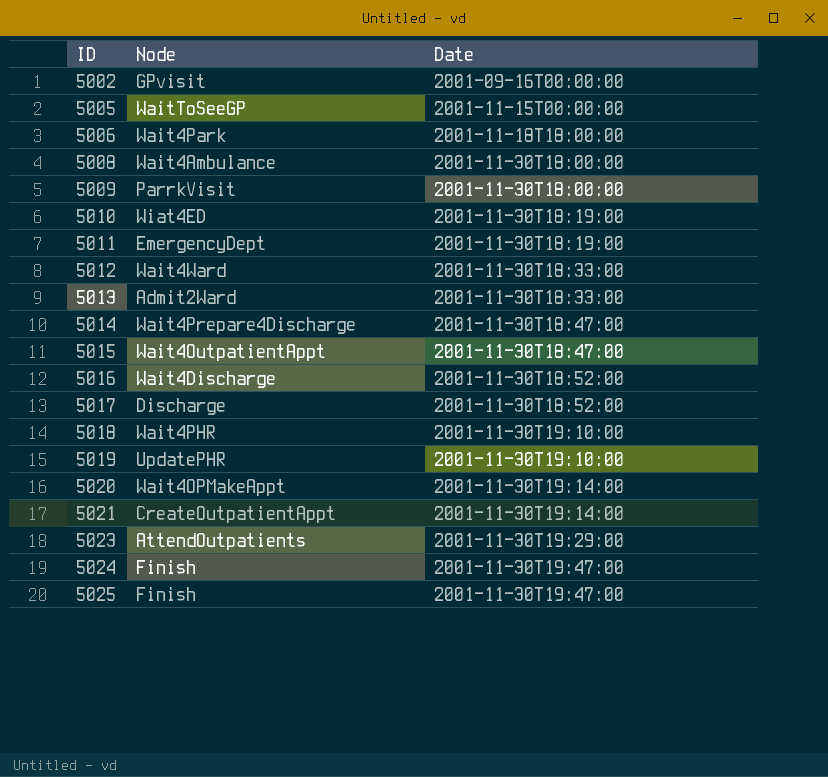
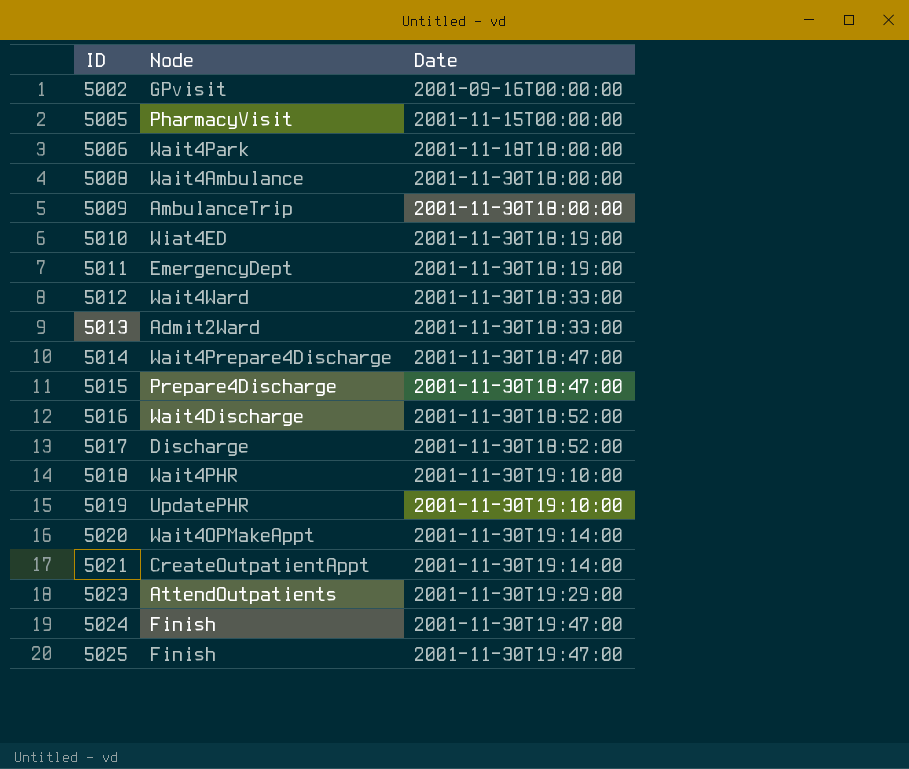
5005 | Node: WaitToSeeGP -> PharmacyVisit
5009 | Node: ParrkVisit -> AmbulanceTrip
5015 | Node: Wait4OutpatientAppt -> Prepare4Discharge

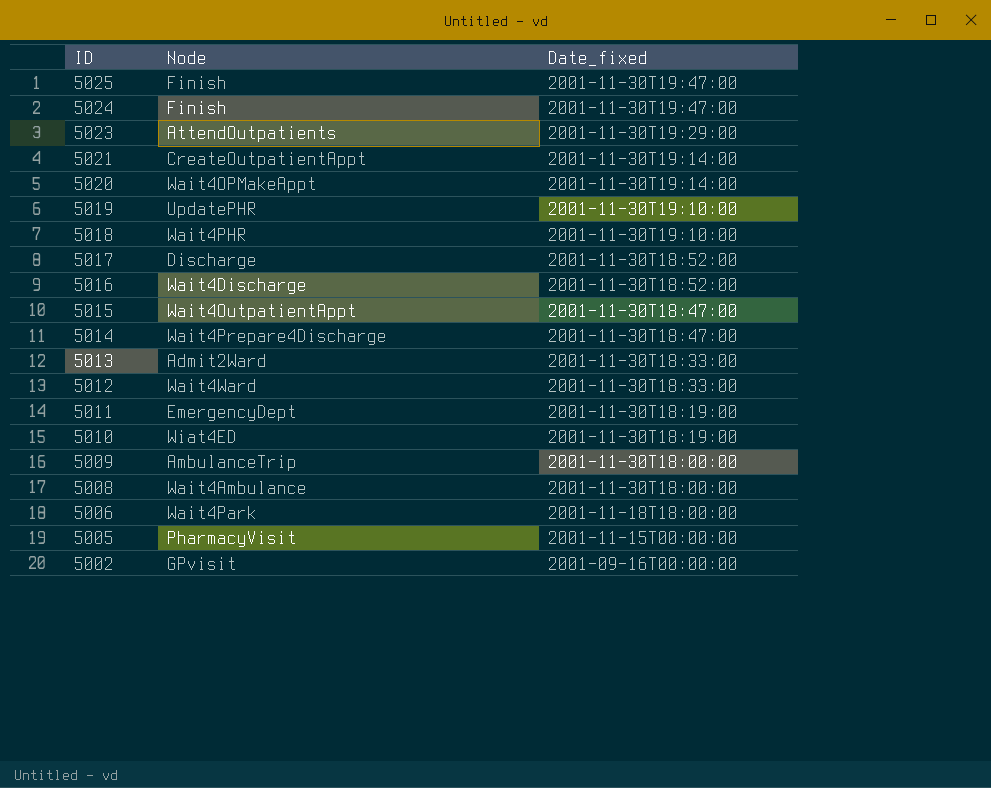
row order: ID ascending -> ID descending
column name: Date -> Date_fixed
5015 | Node: Prepare4Discharge -> Wait4OutpatientAppt

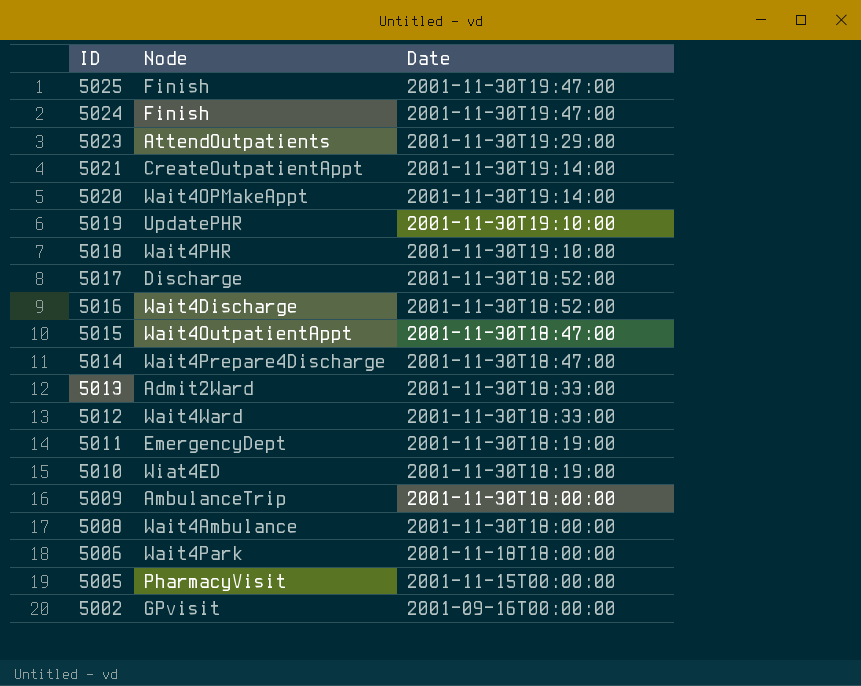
column name: Date_fixed -> Date

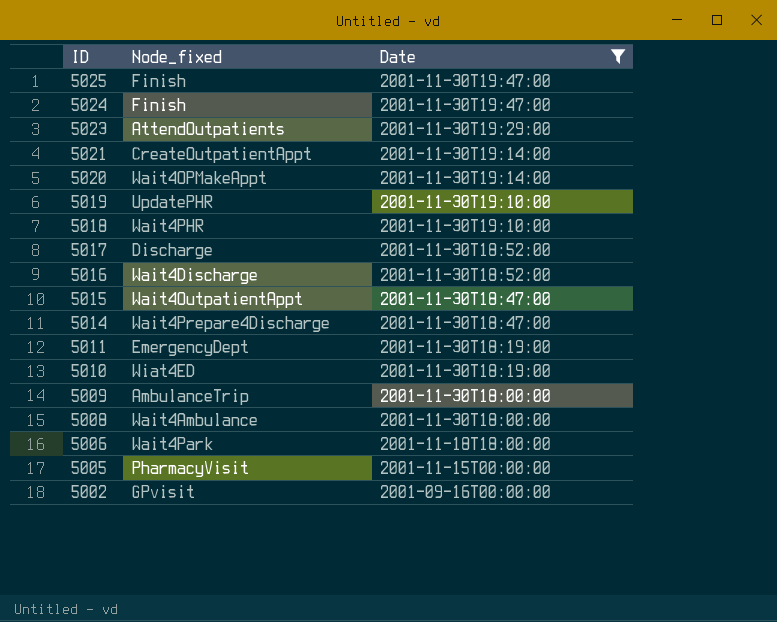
filter: none -> Date != 2001-11-30T18:33:00
column name: Node -> Node_fixed

